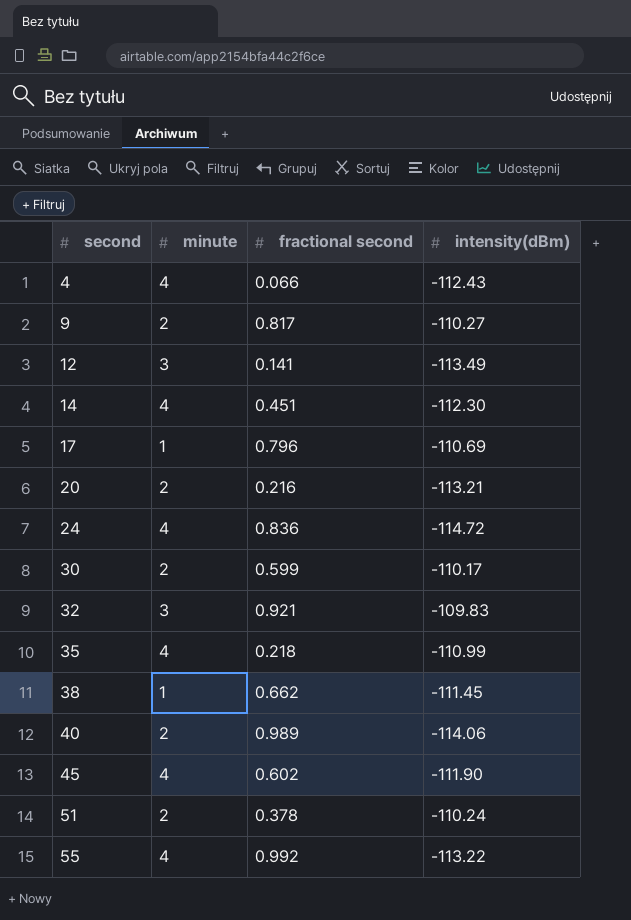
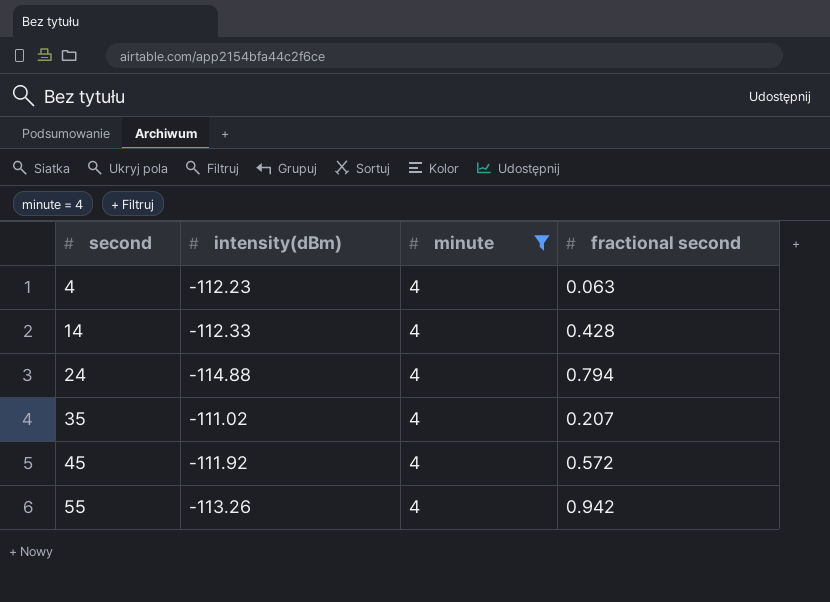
filter: none -> minute = 4
column intensity(dBm) | position: 4 -> 2
4 | intensity(dBm): -112.43 -> -112.23
4 | fractional second: 0.066 -> 0.063
14 | intensity(dBm): -112.30 -> -112.33
14 | fractional second: 0.451 -> 0.428
24 | intensity(dBm): -114.72 -> -114.88
24 | fractional second: 0.836 -> 0.794
35 | intensity(dBm): -110.99 -> -111.02
35 | fractional second: 0.218 -> 0.207
45 | intensity(dBm): -111.90 -> -111.92
45 | fractional second: 0.602 -> 0.572
55 | intensity(dBm): -113.22 -> -113.26
55 | fractional second: 0.992 -> 0.942

